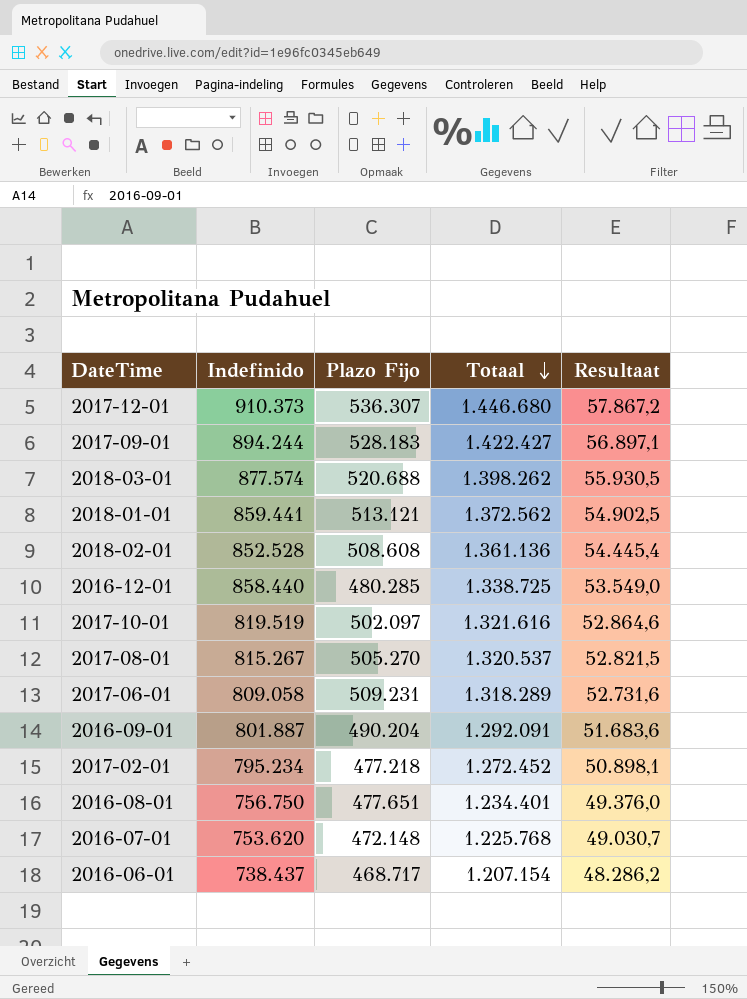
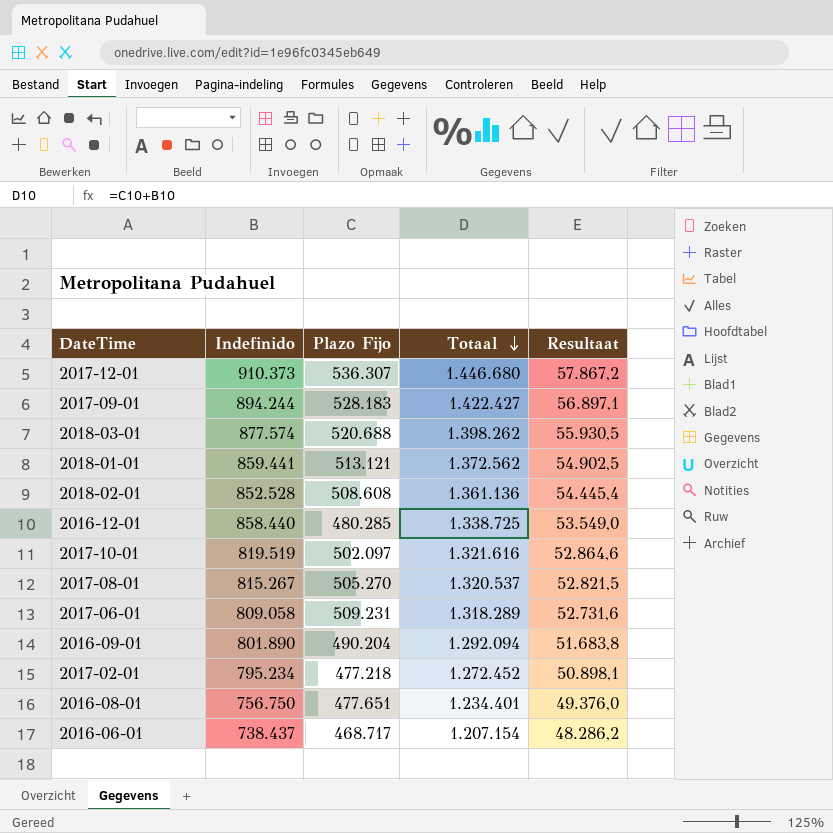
row 2016-07-01: 753.620 | 472.148 | 1.225.768 | 49.030,7 -> none
2016-09-01 | Indefinido: 801.887 -> 801.890
2016-09-01 | Totaal: 1.292.091 -> 1.292.094
2016-09-01 | Resultaat: 51.683,6 -> 51.683,8

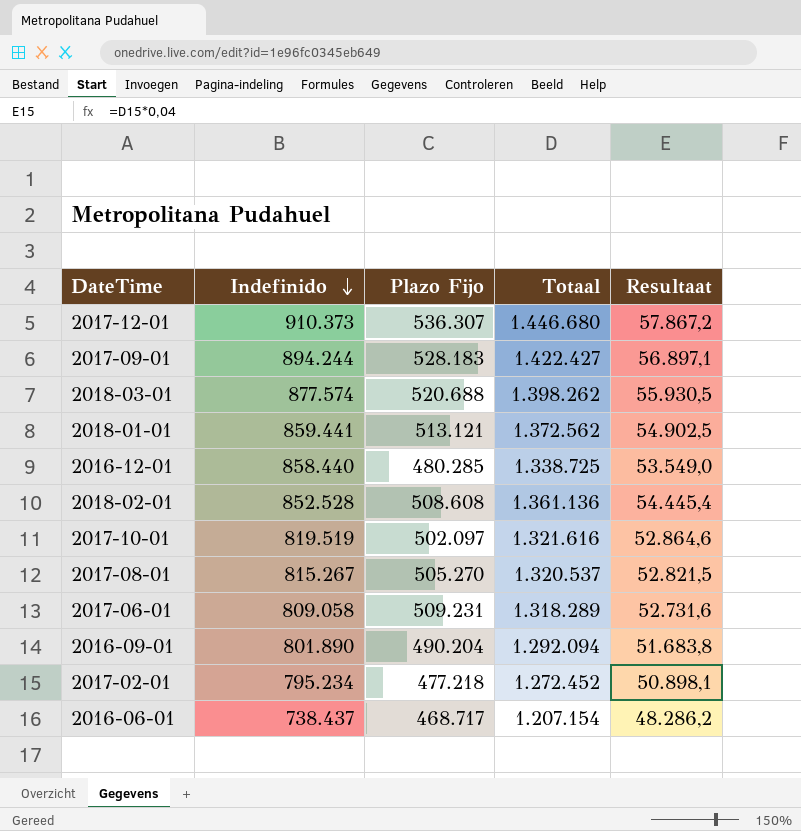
row order: Totaal descending -> Indefinido descending
row 2016-08-01: 756.750 | 477.651 | 1.234.401 | 49.376,0 -> none

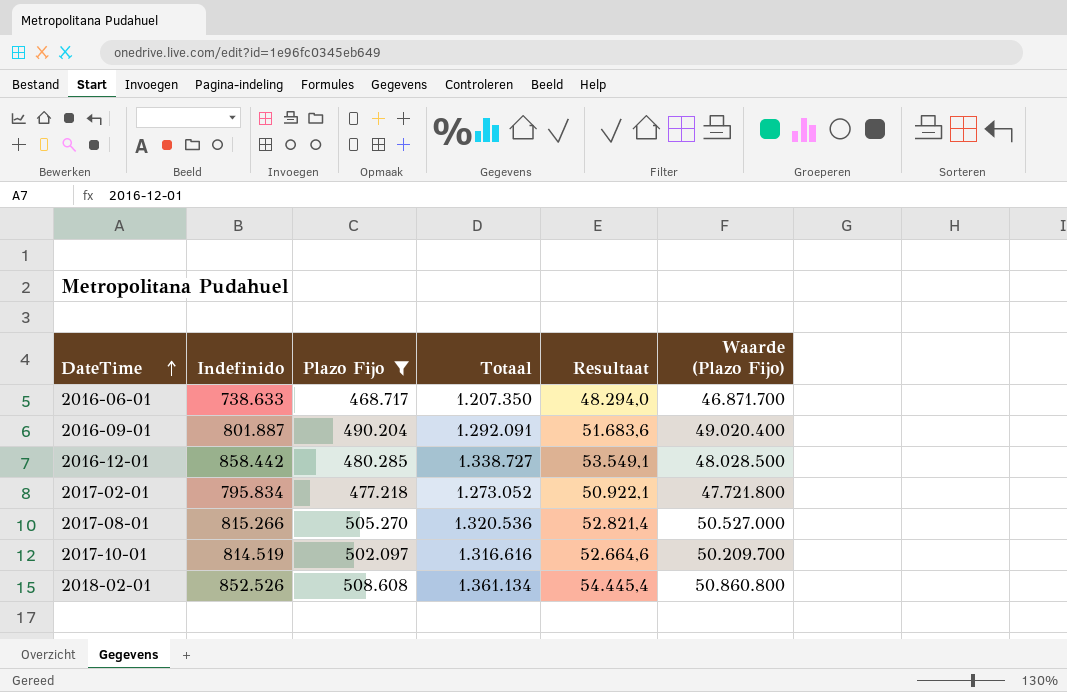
filter: none -> Plazo Fijo <= 508.608
row order: Indefinido descending -> DateTime ascending
column Waarde (Plazo Fijo) | formula: none -> [Plazo Fijo] * 100
2016-06-01 | Indefinido: 738.437 -> 738.633
2016-06-01 | Totaal: 1.207.154 -> 1.207.350
2016-06-01 | Resultaat: 48.286,2 -> 48.294,0
2016-09-01 | Indefinido: 801.890 -> 801.887
2016-09-01 | Totaal: 1.292.094 -> 1.292.091
2016-09-01 | Resultaat: 51.683,8 -> 51.683,6
2016-12-01 | Indefinido: 858.440 -> 858.442
2016-12-01 | Totaal: 1.338.725 -> 1.338.727
2016-12-01 | Resultaat: 53.549,0 -> 53.549,1
2017-02-01 | Indefinido: 795.234 -> 795.834
2017-02-01 | Totaal: 1.272.452 -> 1.273.052
2017-02-01 | Resultaat: 50.898,1 -> 50.922,1
2017-08-01 | Indefinido: 815.267 -> 815.266
2017-08-01 | Totaal: 1.320.537 -> 1.320.536
2017-08-01 | Resultaat: 52.821,5 -> 52.821,4
2017-10-01 | Indefinido: 819.519 -> 814.519
2017-10-01 | Totaal: 1.321.616 -> 1.316.616
2017-10-01 | Resultaat: 52.864,6 -> 52.664,6
2018-02-01 | Indefinido: 852.528 -> 852.526
2018-02-01 | Totaal: 1.361.136 -> 1.361.134

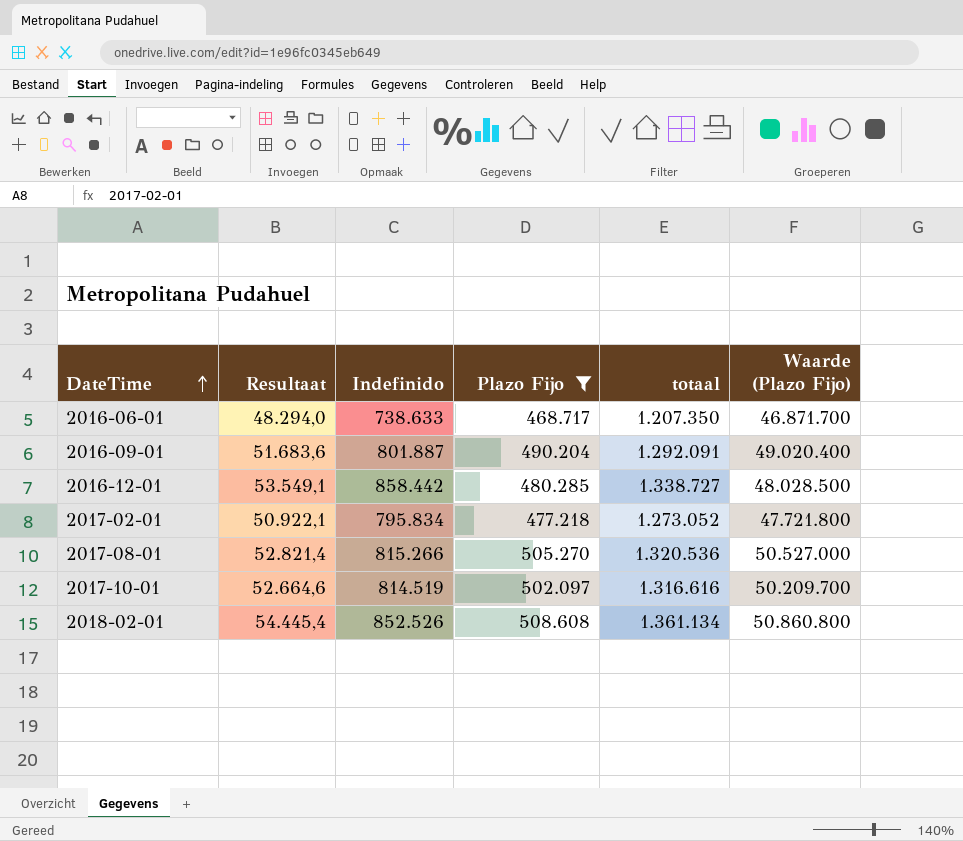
column Resultaat | position: 5 -> 2
column name: Totaal -> totaal

